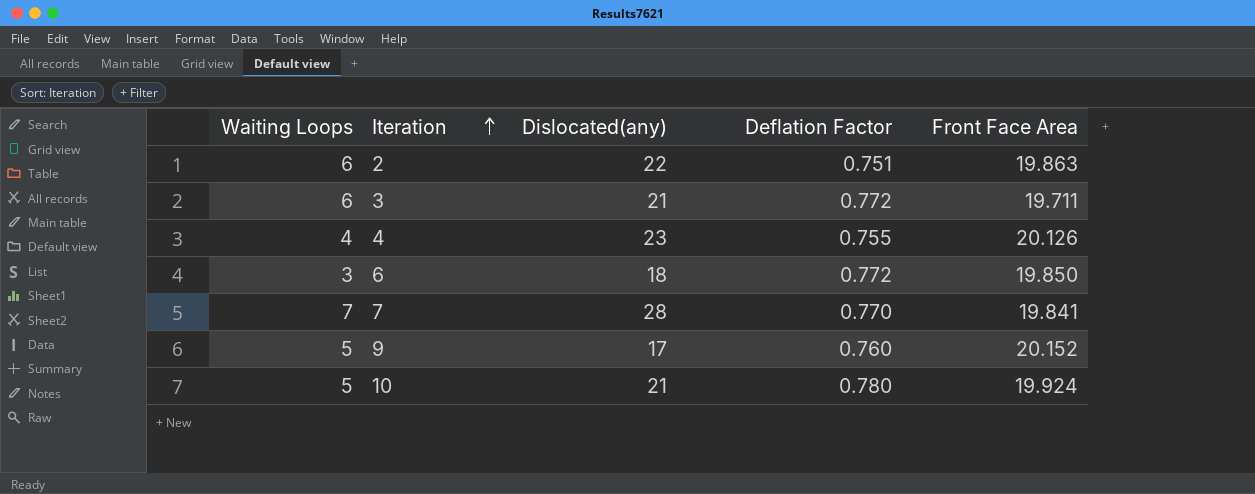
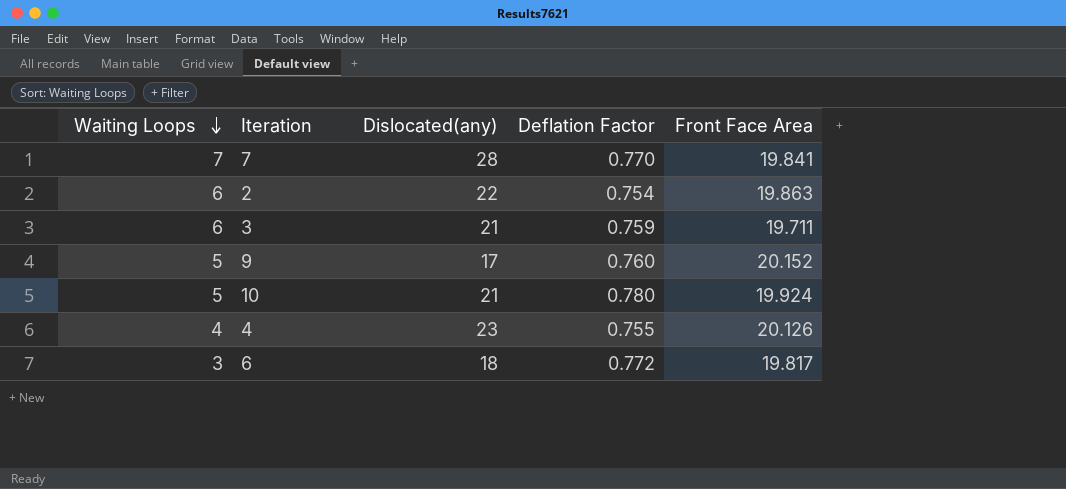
row order: Iteration ascending -> Waiting Loops descending
2 | Deflation Factor: 0.751 -> 0.754
3 | Deflation Factor: 0.772 -> 0.759
6 | Front Face Area: 19.850 -> 19.817

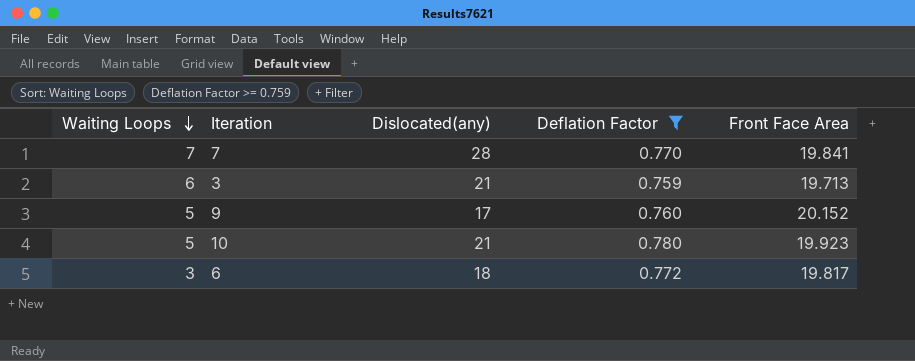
filter: none -> Deflation Factor >= 0.759
3 | Front Face Area: 19.711 -> 19.713
10 | Front Face Area: 19.924 -> 19.923

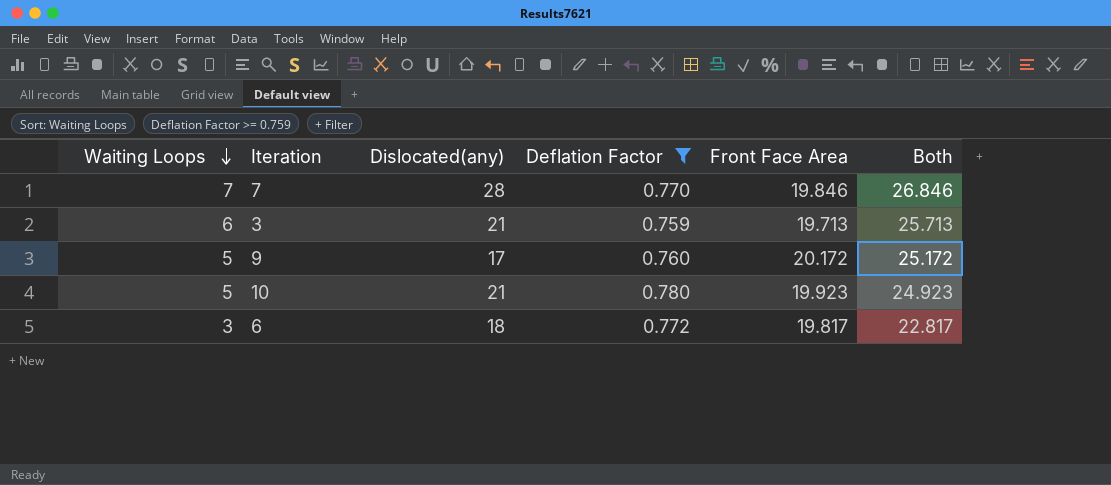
column Both | formula: none -> [Waiting Loops] + [Front Face Area]
7 | Front Face Area: 19.841 -> 19.846
9 | Front Face Area: 20.152 -> 20.172

